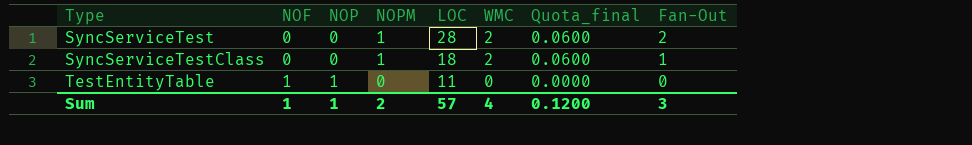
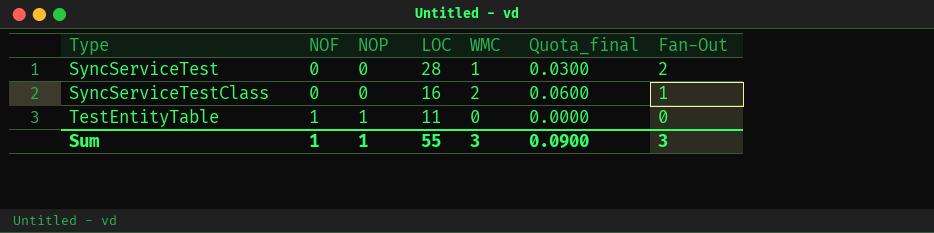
column NOPM | position: 4 -> none
SyncServiceTest | WMC: 2 -> 1
SyncServiceTest | Quota_final: 0.0600 -> 0.0300
SyncServiceTestClass | LOC: 18 -> 16
Sum | LOC: 57 -> 55
Sum | WMC: 4 -> 3
Sum | Quota_final: 0.1200 -> 0.0900

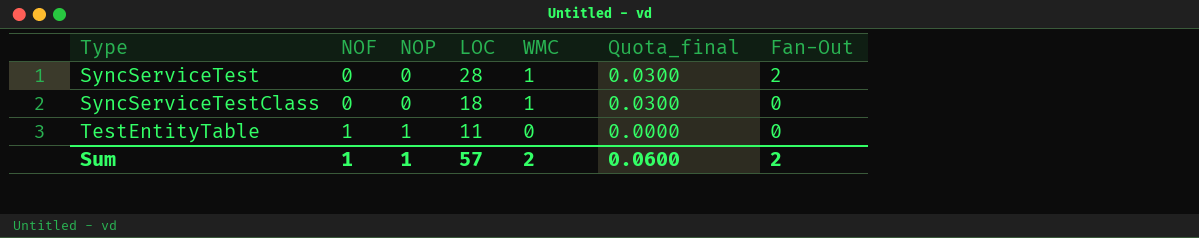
SyncServiceTestClass | LOC: 16 -> 18
SyncServiceTestClass | WMC: 2 -> 1
SyncServiceTestClass | Quota_final: 0.0600 -> 0.0300
SyncServiceTestClass | Fan-Out: 1 -> 0
Sum | LOC: 55 -> 57
Sum | WMC: 3 -> 2
Sum | Quota_final: 0.0900 -> 0.0600
Sum | Fan-Out: 3 -> 2

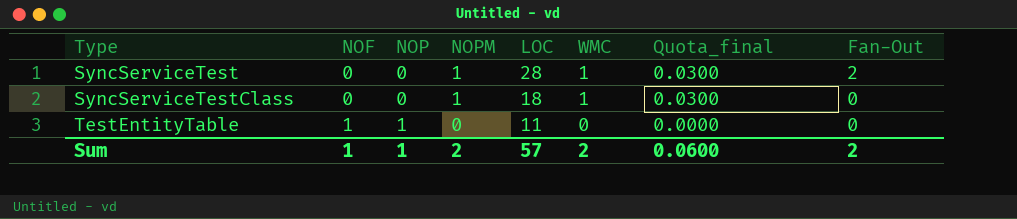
column NOPM | position: none -> 4

